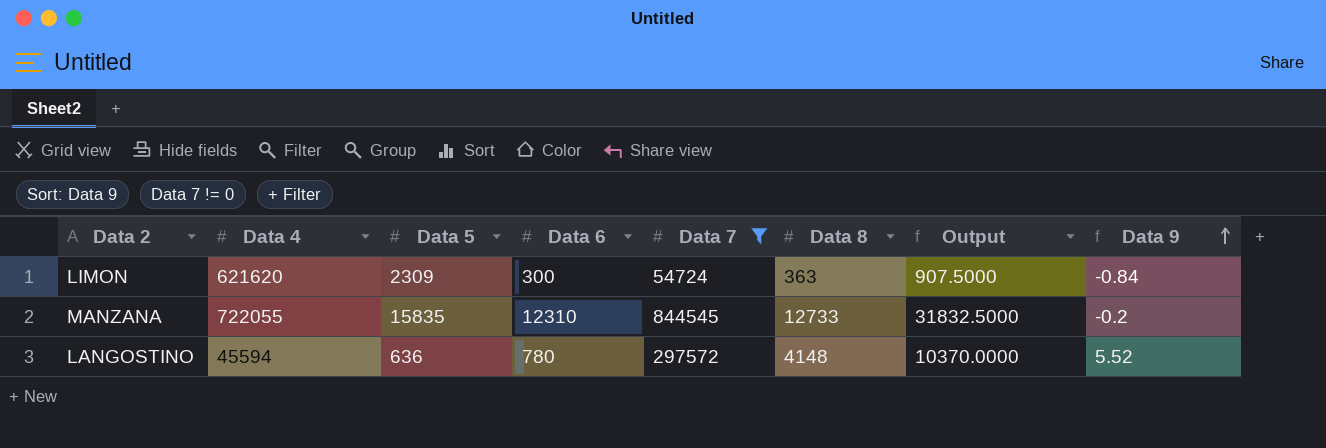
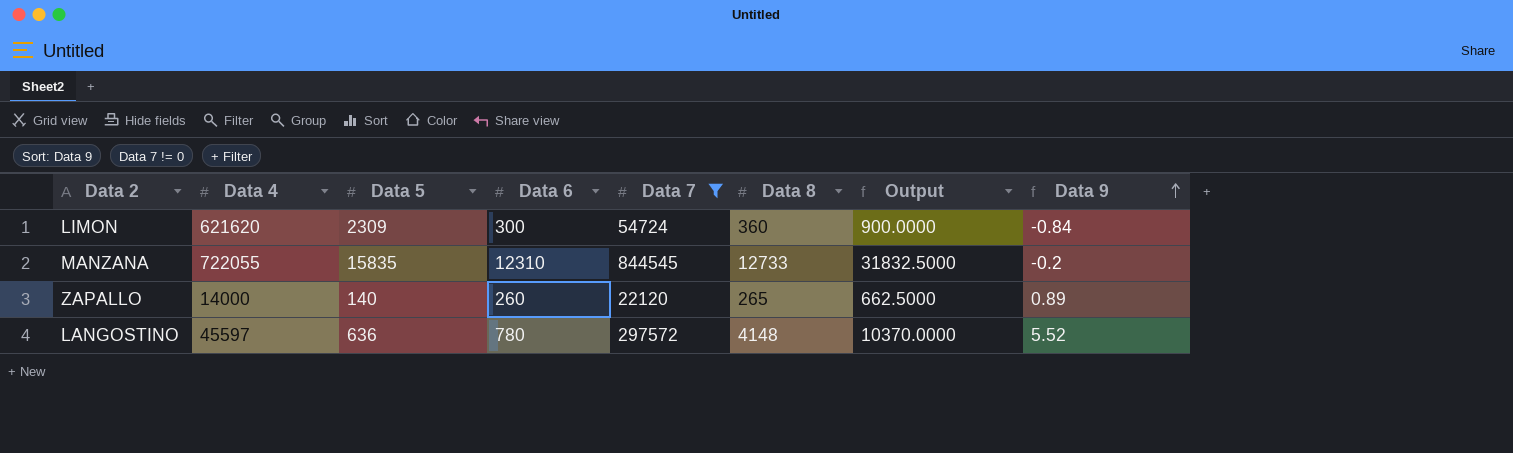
LIMON | Data 8: 363 -> 360
LIMON | Output: 907.5000 -> 900.0000
row ZAPALLO: none -> 14000 | 140 | 260 | 22120 | 265 | 662.5000 | 0.89
LANGOSTINO | Data 4: 45594 -> 45597

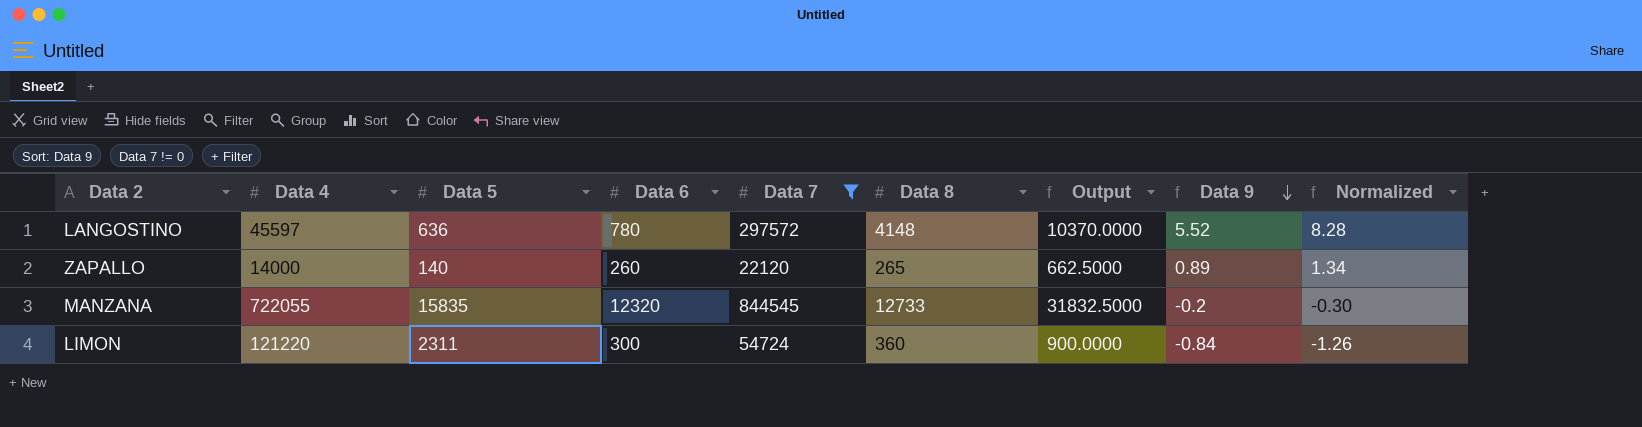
row order: Data 9 ascending -> Data 9 descending
column Normalized | formula: none -> [Data 9] * 1.5
MANZANA | Data 6: 12310 -> 12320
LIMON | Data 4: 621620 -> 121220
LIMON | Data 5: 2309 -> 2311

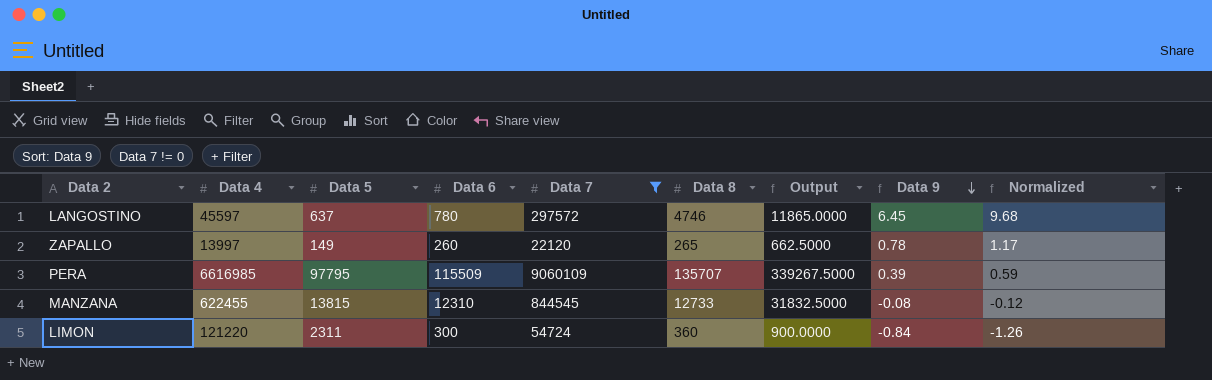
LANGOSTINO | Data 5: 636 -> 637
LANGOSTINO | Data 8: 4148 -> 4746
LANGOSTINO | Output: 10370.0000 -> 11865.0000
LANGOSTINO | Data 9: 5.52 -> 6.45
LANGOSTINO | Normalized: 8.28 -> 9.68
ZAPALLO | Data 4: 14000 -> 13997
ZAPALLO | Data 5: 140 -> 149
ZAPALLO | Data 9: 0.89 -> 0.78
ZAPALLO | Normalized: 1.34 -> 1.17
row PERA: none -> 6616985 | 97795 | 115509 | 9060109 | 135707 | 339267.5000 | 0.39 | 0.59
MANZANA | Data 4: 722055 -> 622455
MANZANA | Data 5: 15835 -> 13815
MANZANA | Data 6: 12320 -> 12310
MANZANA | Data 9: -0.2 -> -0.08
MANZANA | Normalized: -0.30 -> -0.12

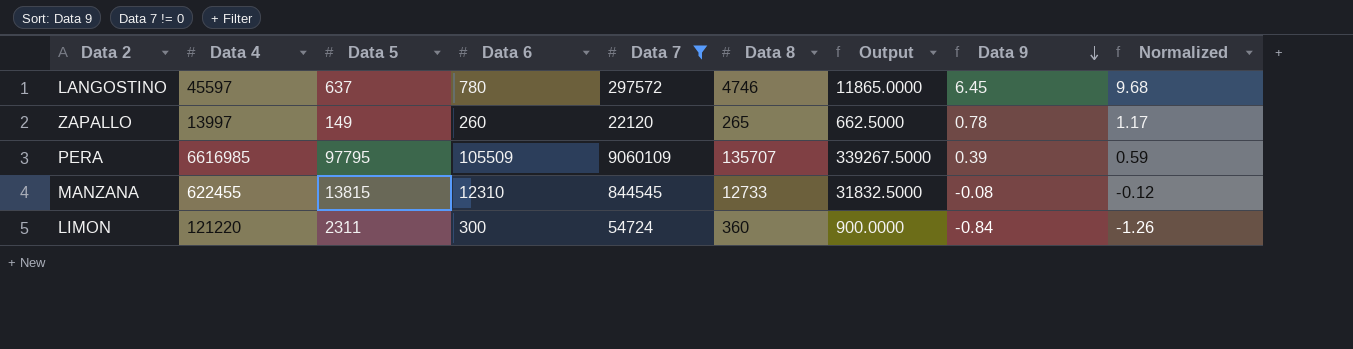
PERA | Data 6: 115509 -> 105509

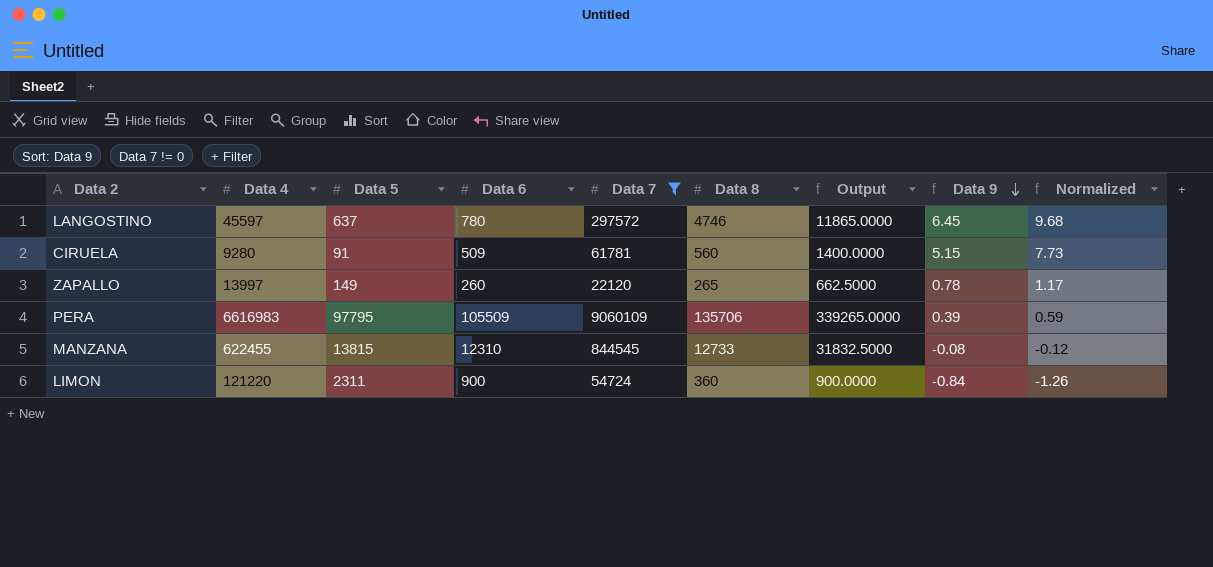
row CIRUELA: none -> 9280 | 91 | 509 | 61781 | 560 | 1400.0000 | 5.15 | 7.73
PERA | Data 4: 6616985 -> 6616983
PERA | Data 8: 135707 -> 135706
PERA | Output: 339267.5000 -> 339265.0000
LIMON | Data 6: 300 -> 900

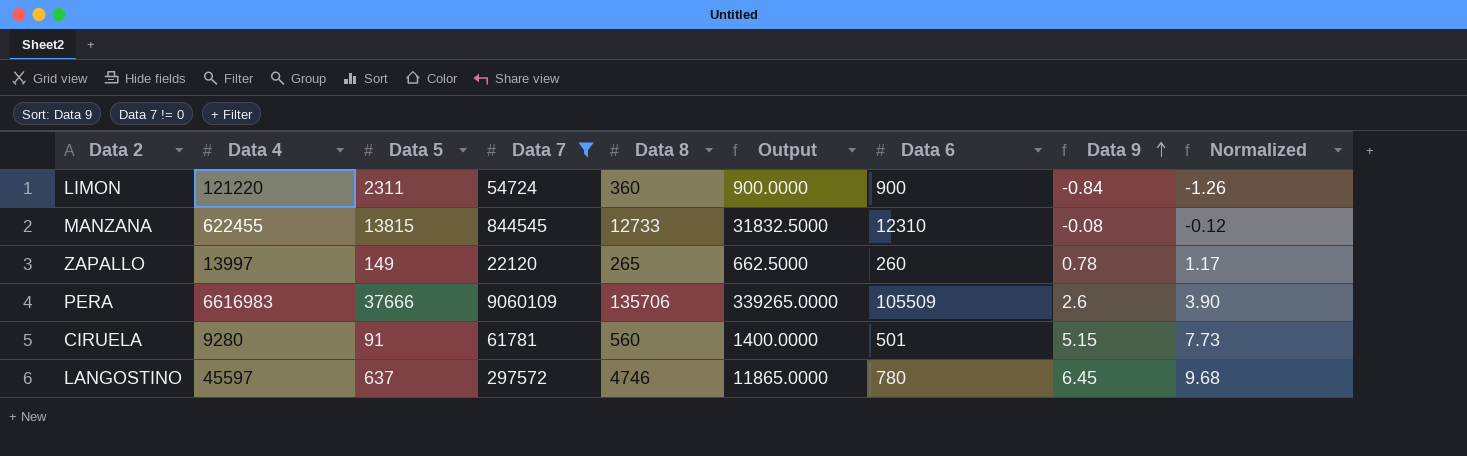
row order: Data 9 descending -> Data 9 ascending
column Data 6 | position: 4 -> 7
PERA | Data 5: 97795 -> 37666
PERA | Data 9: 0.39 -> 2.6
PERA | Normalized: 0.59 -> 3.90
CIRUELA | Data 6: 509 -> 501

